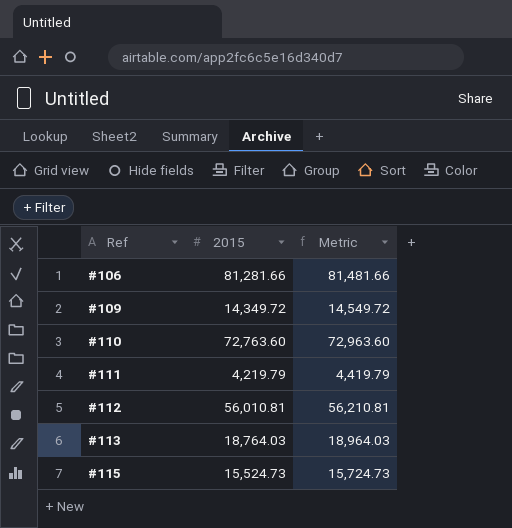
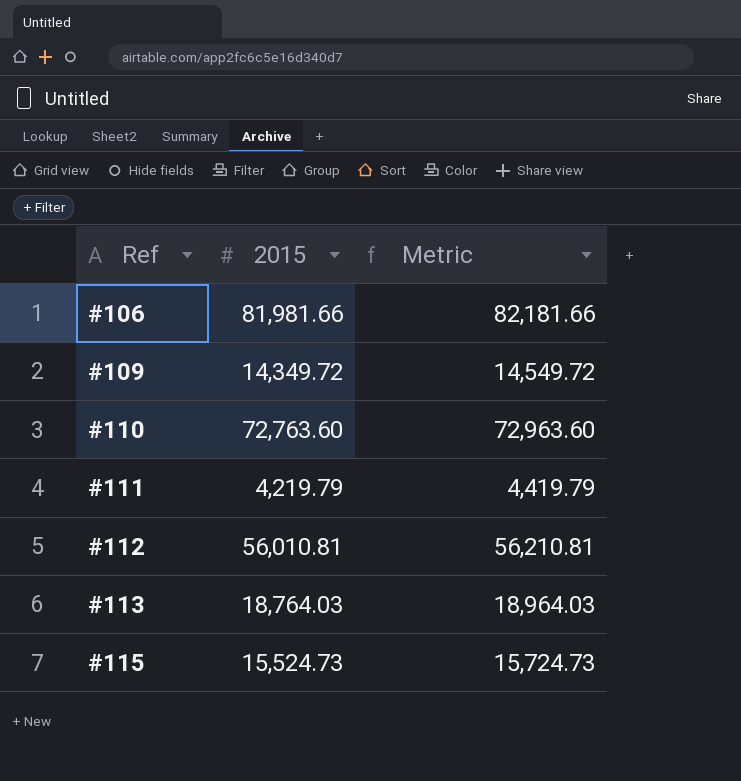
#106 | 2015: 81,281.66 -> 81,981.66
#106 | Metric: 81,481.66 -> 82,181.66

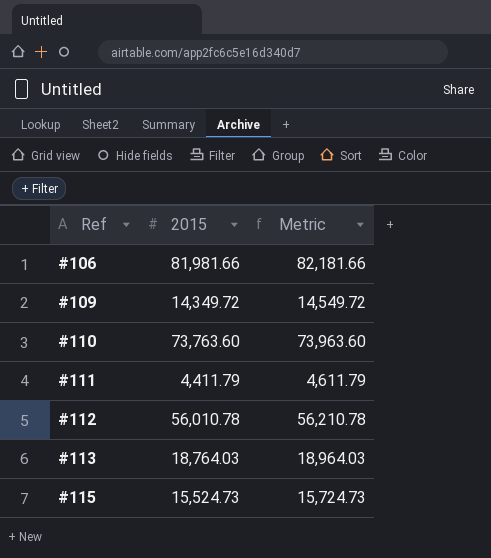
#110 | 2015: 72,763.60 -> 73,763.60
#110 | Metric: 72,963.60 -> 73,963.60
#111 | 2015: 4,219.79 -> 4,411.79
#111 | Metric: 4,419.79 -> 4,611.79
#112 | 2015: 56,010.81 -> 56,010.78
#112 | Metric: 56,210.81 -> 56,210.78

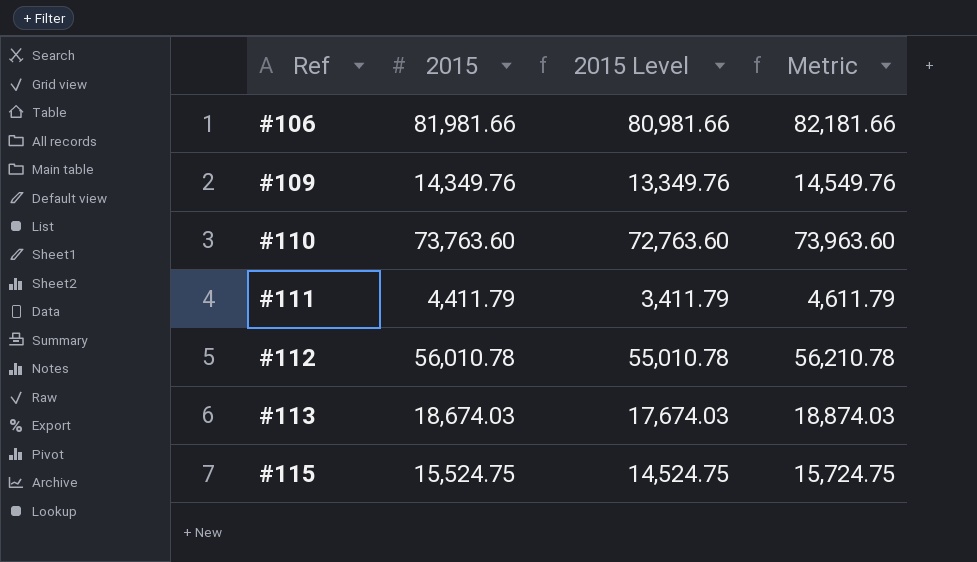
column 2015 Level | formula: none -> [2015] - 1000
#109 | 2015: 14,349.72 -> 14,349.76
#109 | Metric: 14,549.72 -> 14,549.76
#113 | 2015: 18,764.03 -> 18,674.03
#113 | Metric: 18,964.03 -> 18,874.03
#115 | 2015: 15,524.73 -> 15,524.75
#115 | Metric: 15,724.73 -> 15,724.75

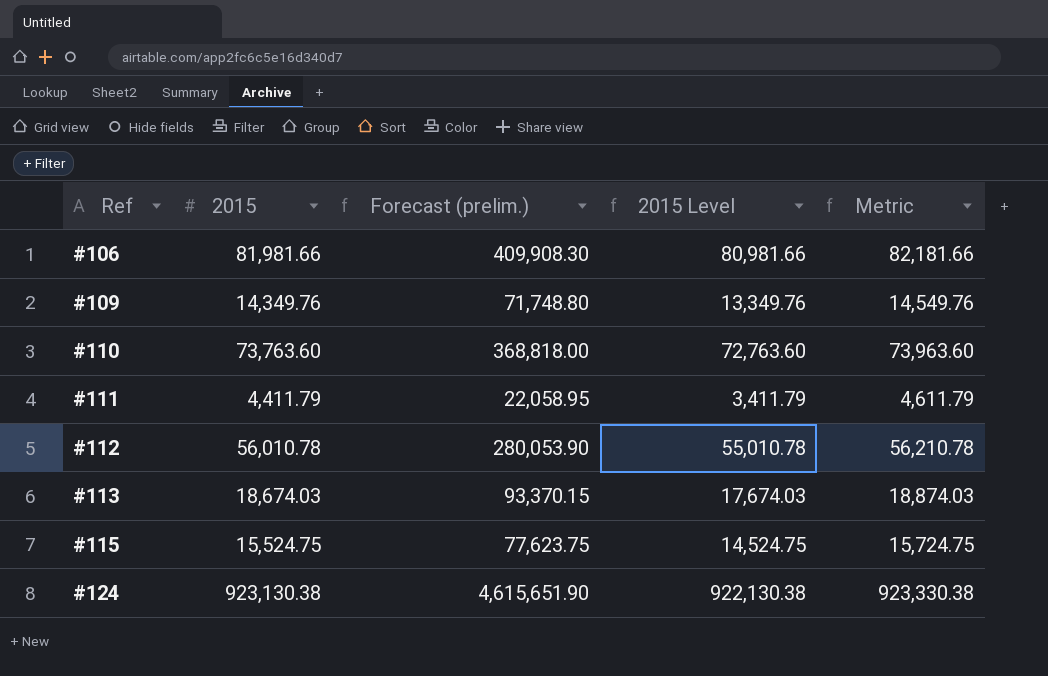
column Forecast (prelim.) | formula: none -> [2015] * 5
row #124: none -> 923,130.38 | 4,615,651.90 | 922,130.38 | 923,330.38

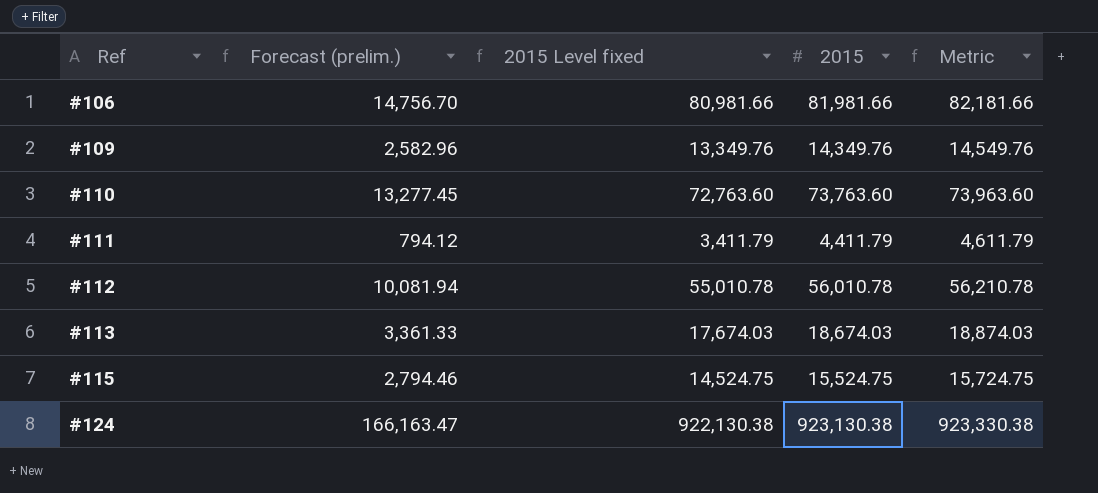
column Forecast (prelim.) | formula: [2015] * 5 -> [2015] * 0.18
column name: 2015 Level -> 2015 Level fixed
column 2015 | position: 2 -> 4

